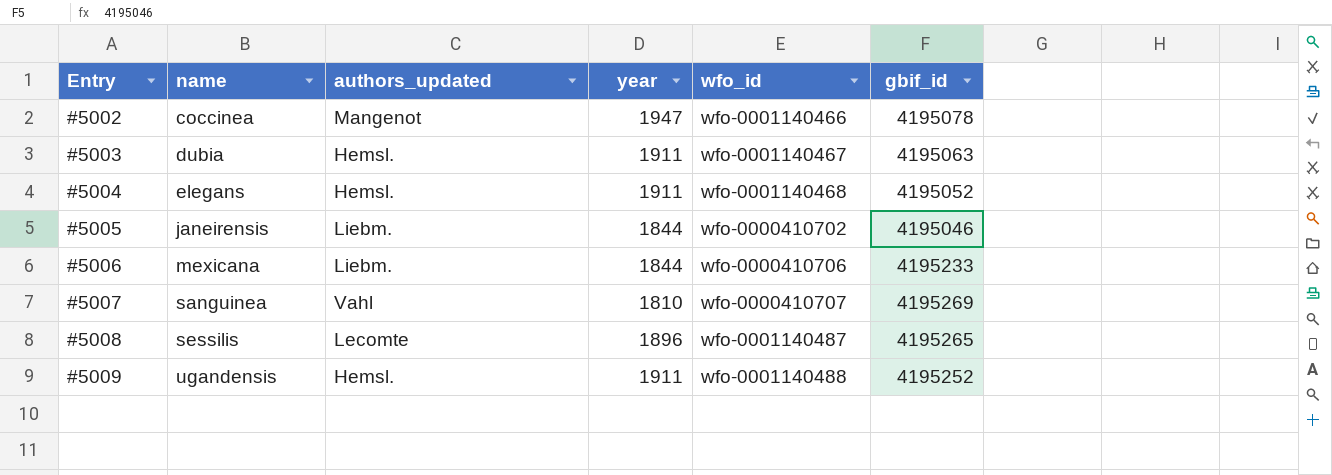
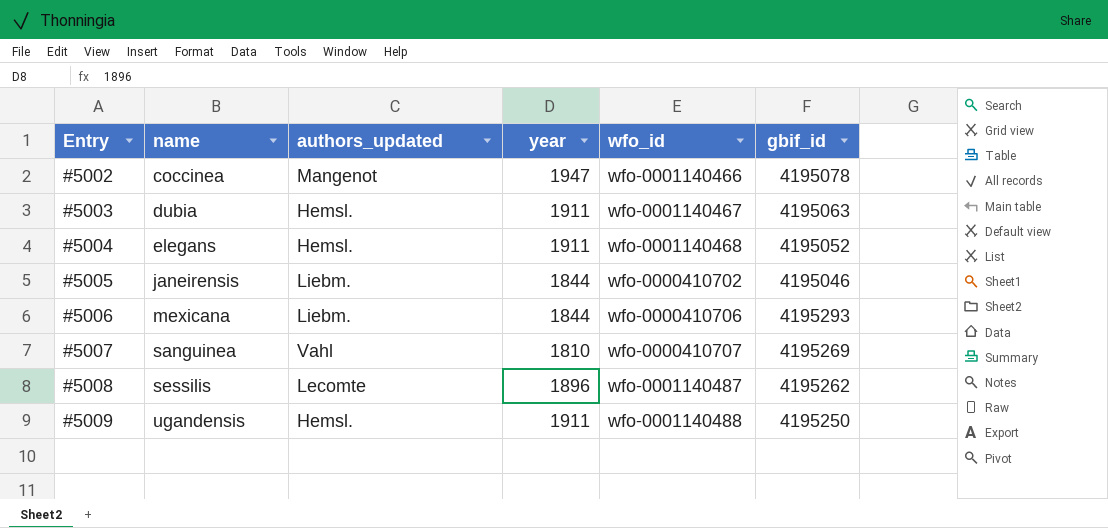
#5006 | gbif_id: 4195233 -> 4195293
#5008 | gbif_id: 4195265 -> 4195262
#5009 | gbif_id: 4195252 -> 4195250

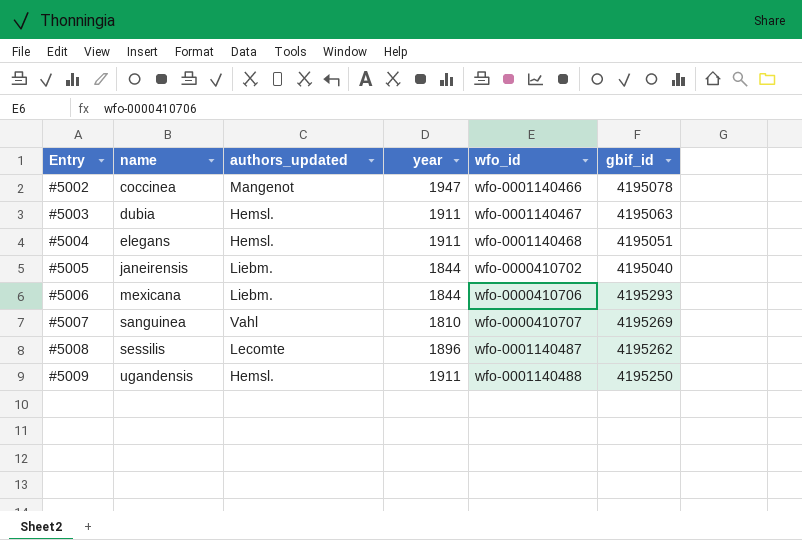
#5004 | gbif_id: 4195052 -> 4195051
#5005 | gbif_id: 4195046 -> 4195040

